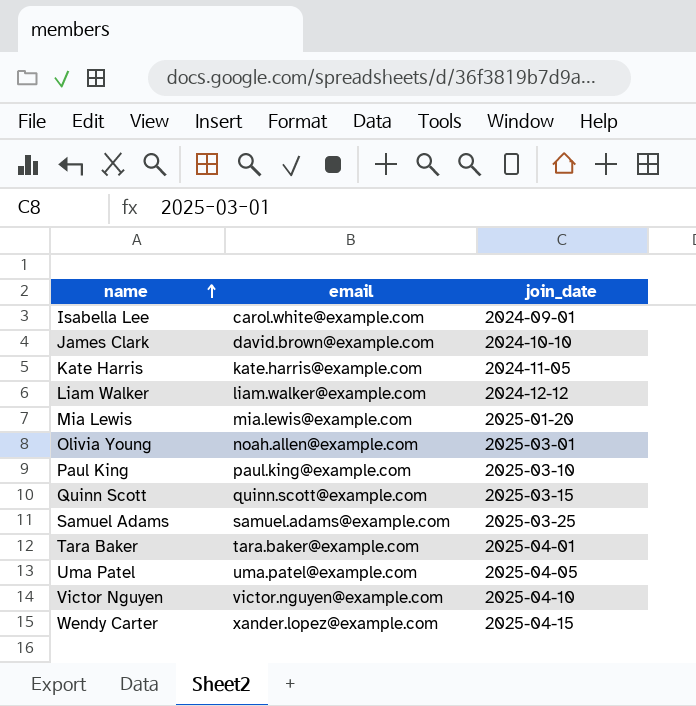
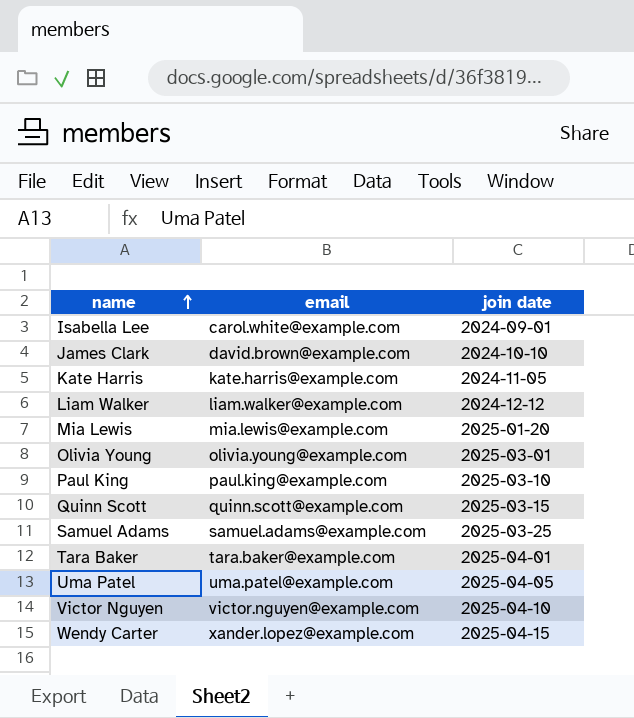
column name: join_date -> join date
Olivia Young | email: noah.allen@example.com -> olivia.young@example.com

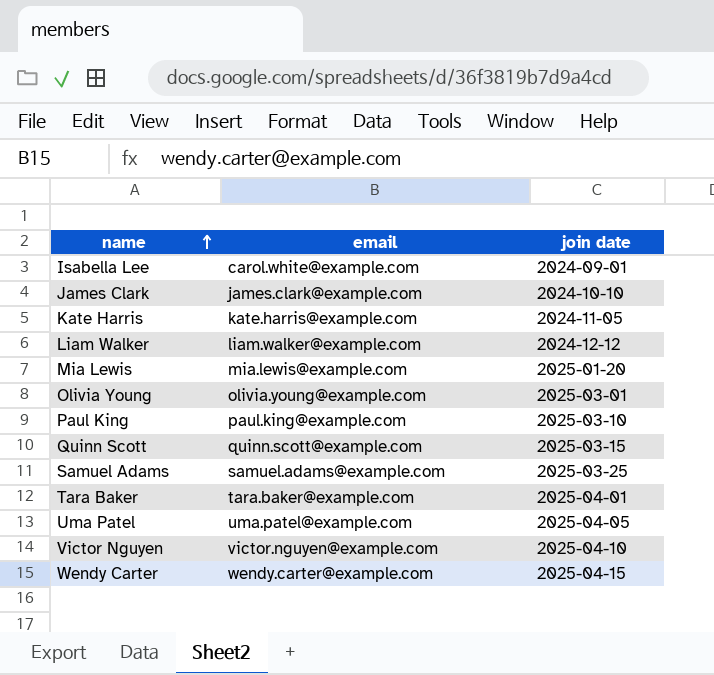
James Clark | email: david.brown@example.com -> james.clark@example.com
Wendy Carter | email: xander.lopez@example.com -> wendy.carter@example.com

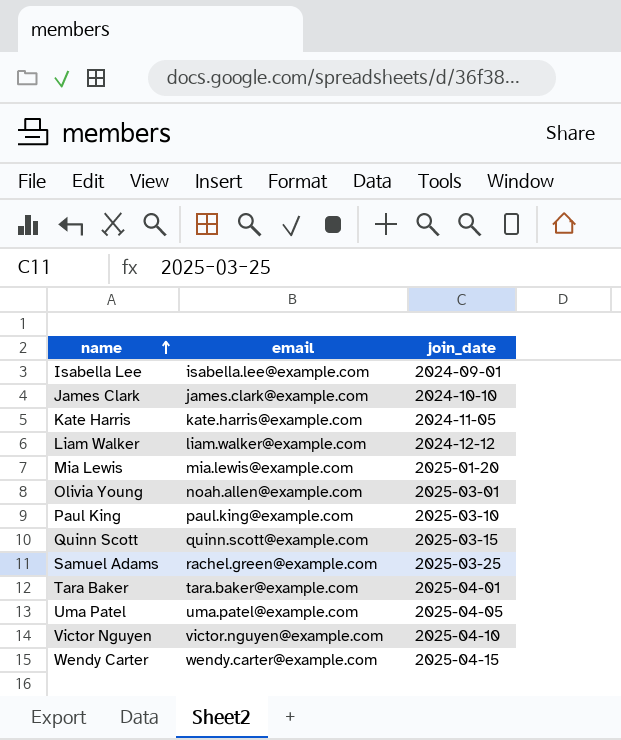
column name: join date -> join_date
Isabella Lee | email: carol.white@example.com -> isabella.lee@example.com
Olivia Young | email: olivia.young@example.com -> noah.allen@example.com
Samuel Adams | email: samuel.adams@example.com -> rachel.green@example.com

